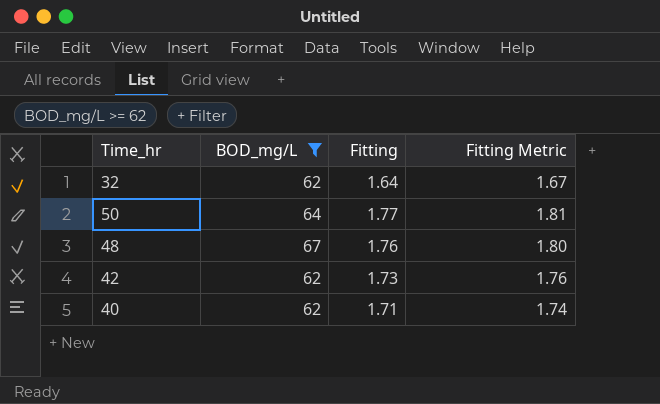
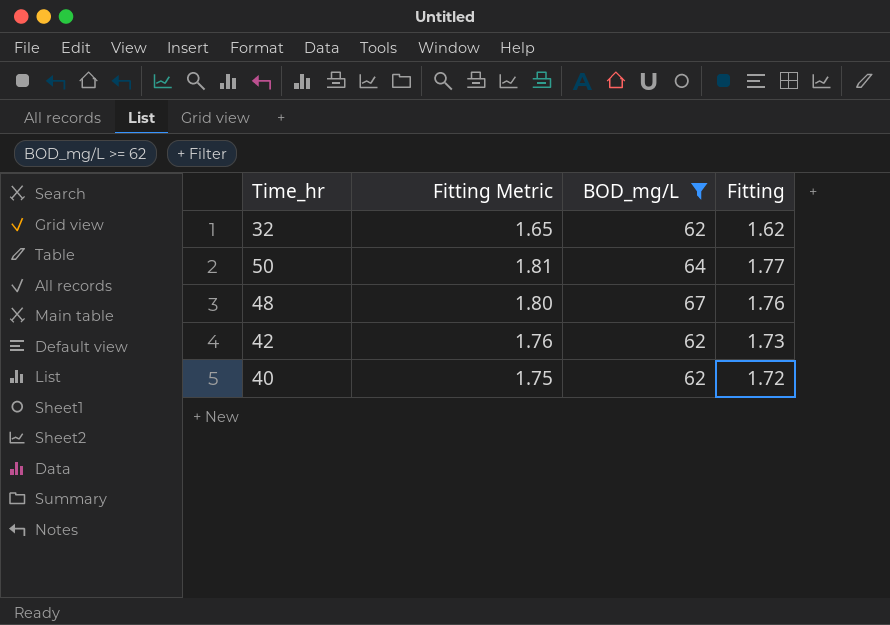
column Fitting Metric | position: 4 -> 2
32 | Fitting Metric: 1.67 -> 1.65
32 | Fitting: 1.64 -> 1.62
40 | Fitting Metric: 1.74 -> 1.75
40 | Fitting: 1.71 -> 1.72

